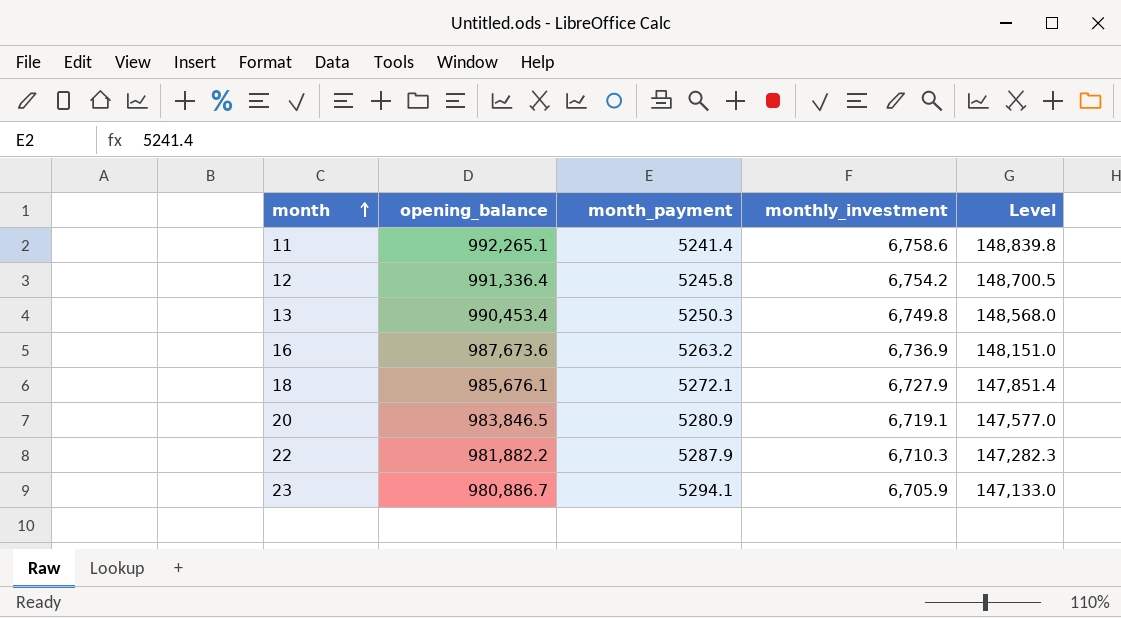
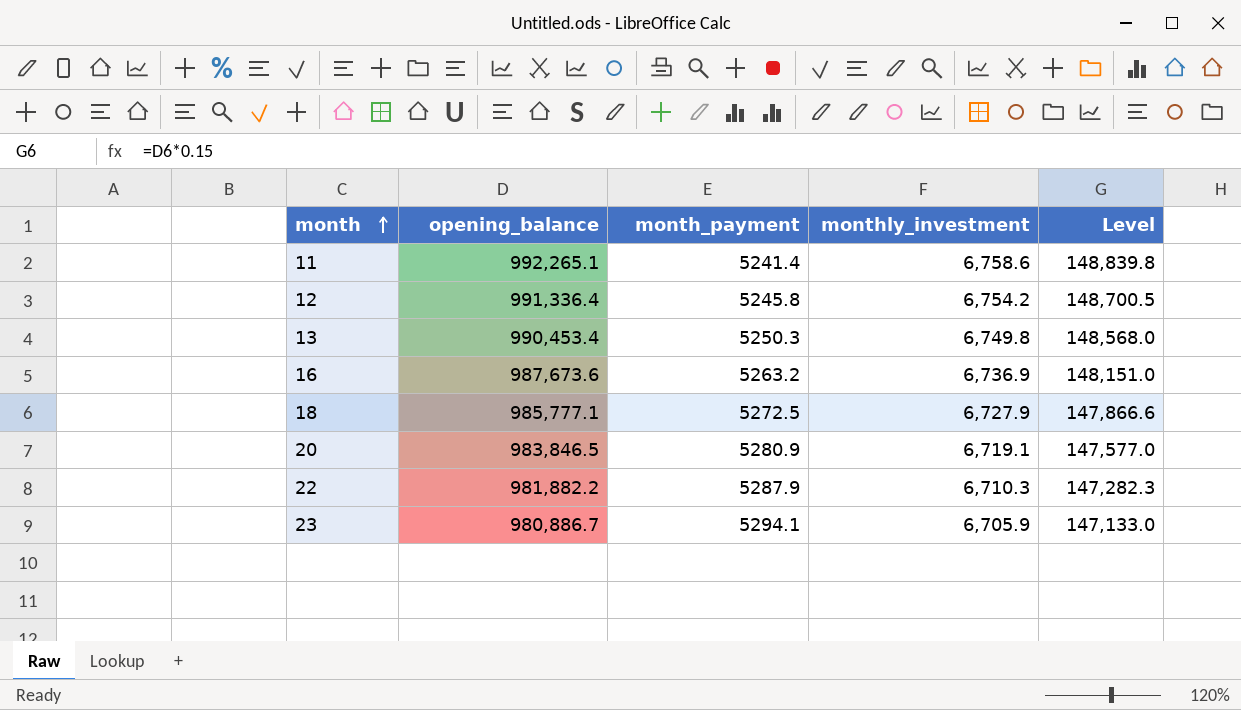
18 | opening_balance: 985,676.1 -> 985,777.1
18 | month_payment: 5272.1 -> 5272.5
18 | Level: 147,851.4 -> 147,866.6

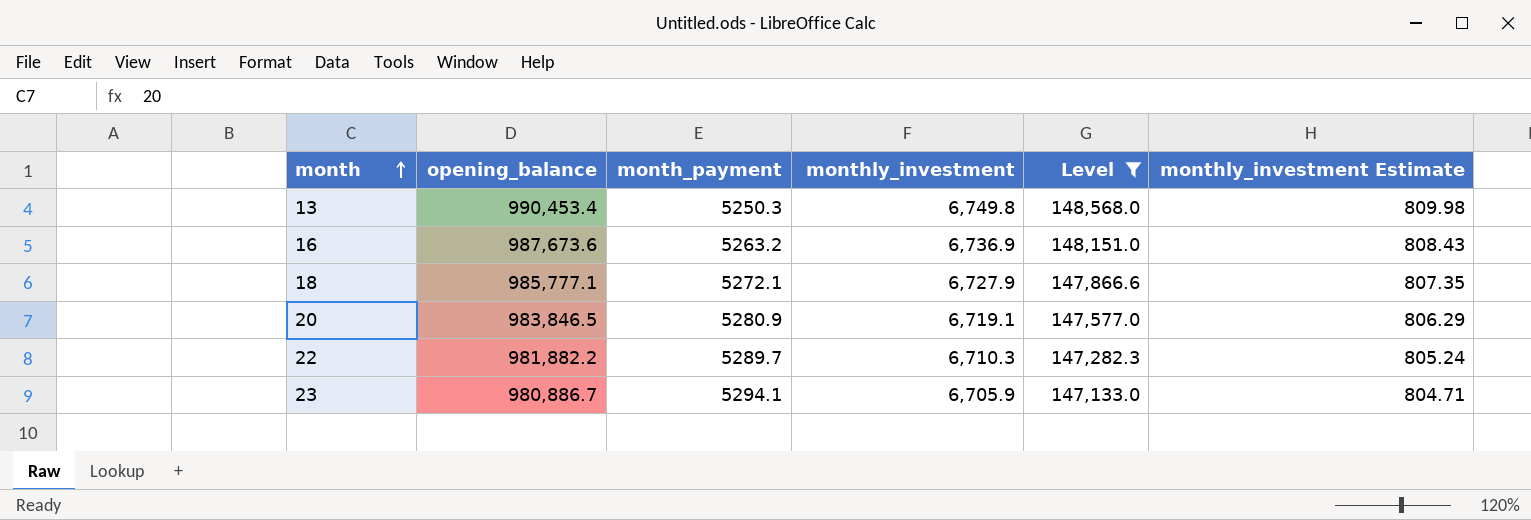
filter: none -> Level <= 148,568.0
column monthly_investment Estimate | formula: none -> [monthly_investment] * 0.12
18 | month_payment: 5272.5 -> 5272.1
22 | month_payment: 5287.9 -> 5289.7

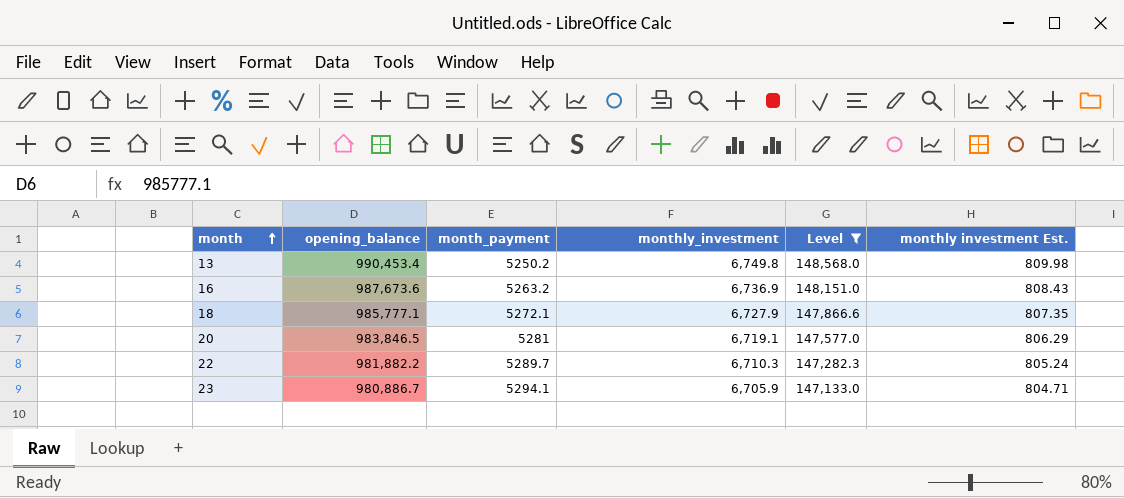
column name: monthly_investment Estimate -> monthly investment Est.
13 | month_payment: 5250.3 -> 5250.2
20 | month_payment: 5280.9 -> 5281

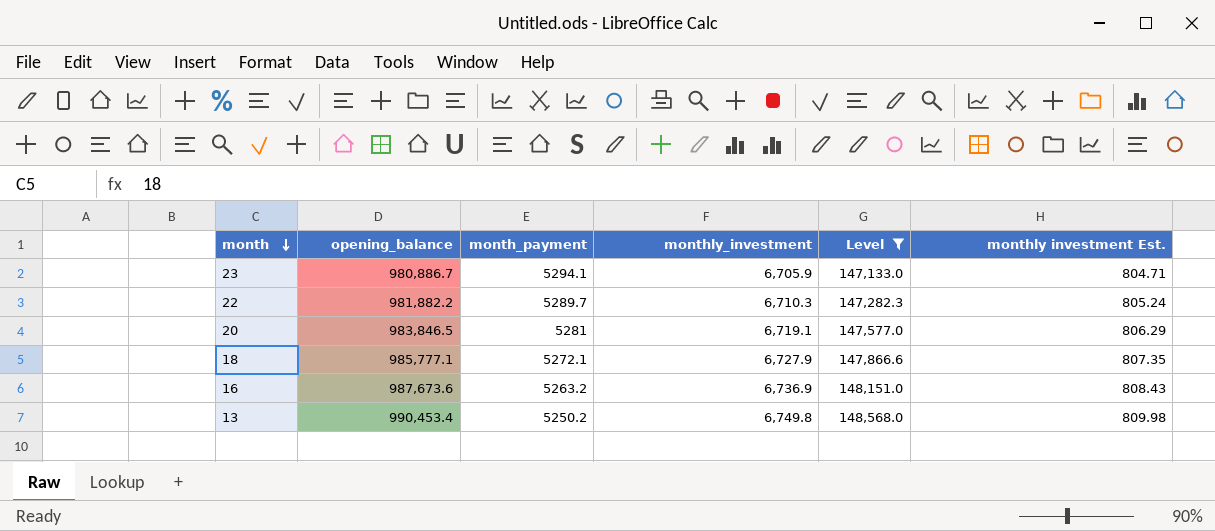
row order: month ascending -> month descending

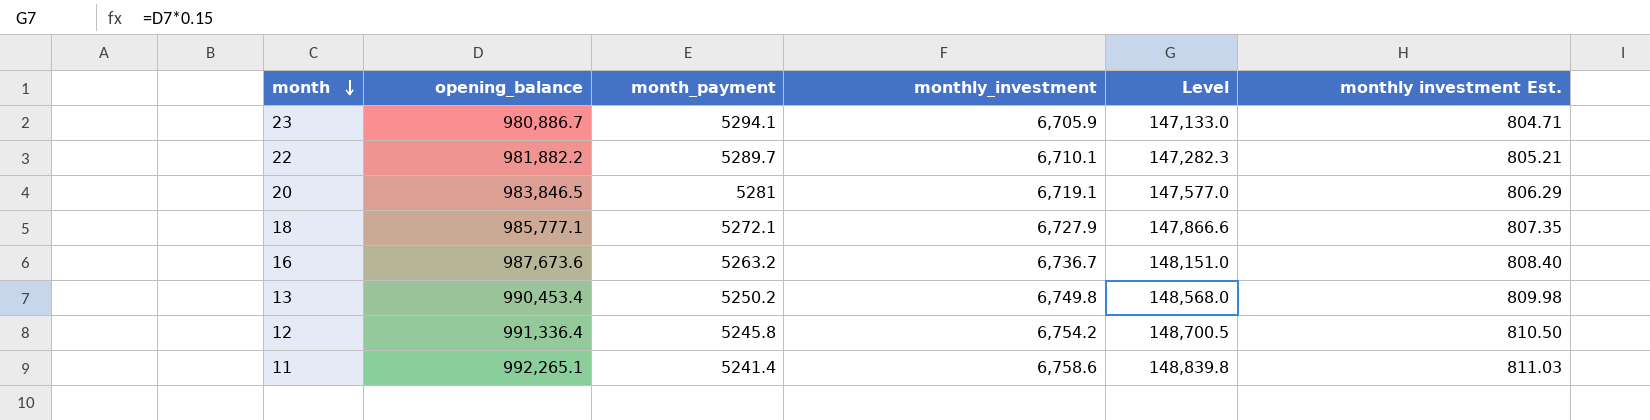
filter: Level <= 148,568.0 -> none
22 | monthly_investment: 6,710.3 -> 6,710.1
22 | monthly investment Est.: 805.24 -> 805.21
16 | monthly_investment: 6,736.9 -> 6,736.7
16 | monthly investment Est.: 808.43 -> 808.40

